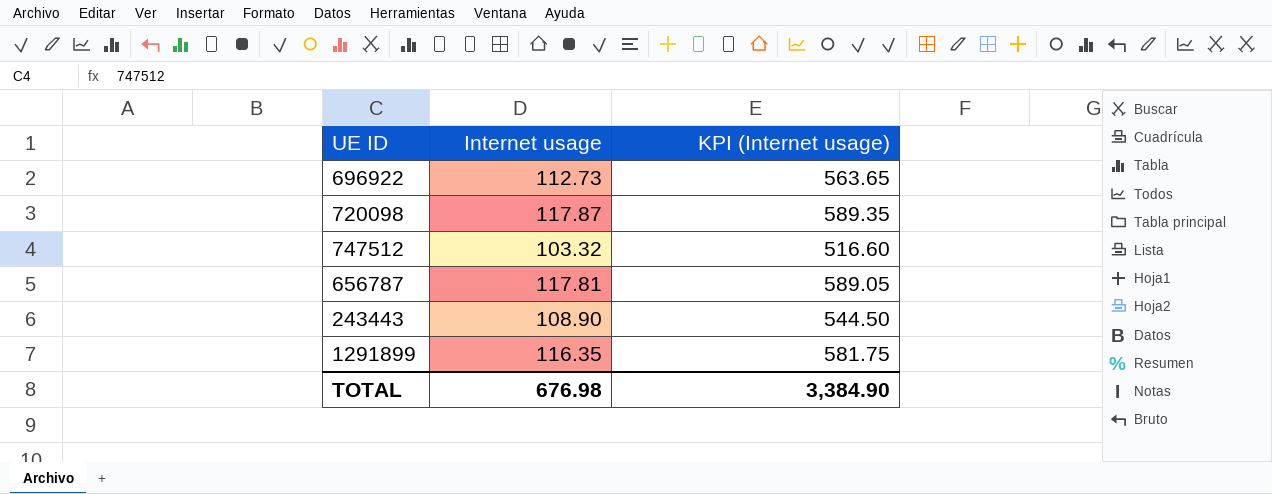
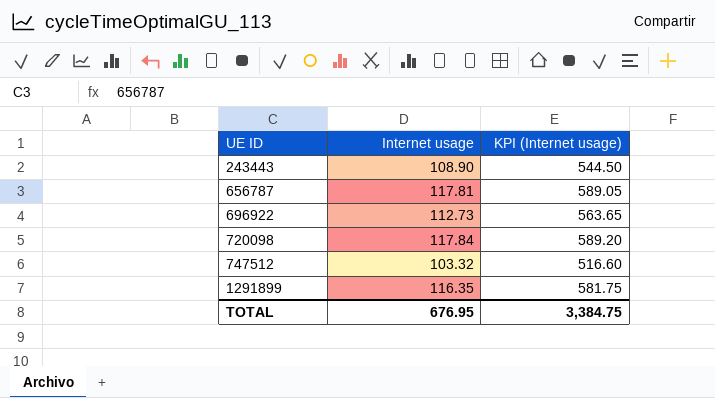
row order: none -> UE ID ascending
720098 | Internet usage: 117.87 -> 117.84
720098 | KPI (Internet usage): 589.35 -> 589.20
TOTAL | Internet usage: 676.98 -> 676.95
TOTAL | KPI (Internet usage): 3,384.90 -> 3,384.75

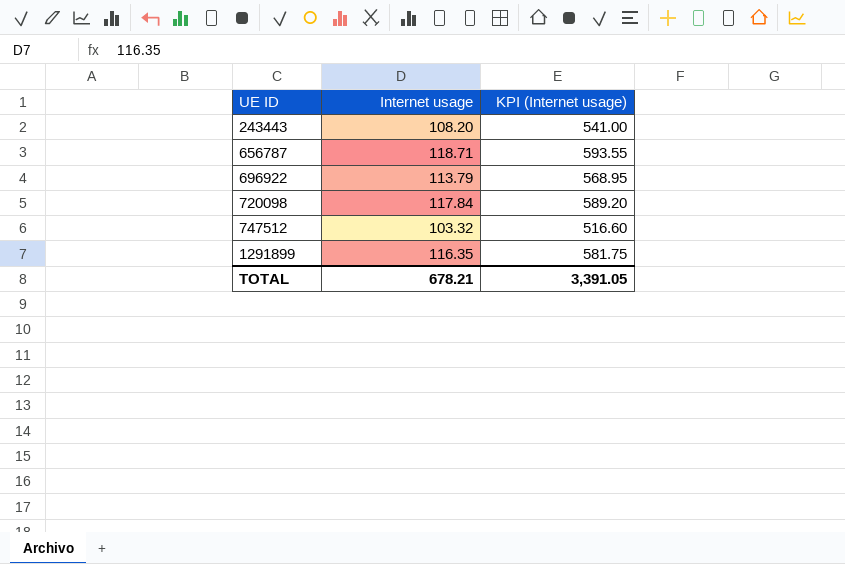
243443 | Internet usage: 108.90 -> 108.20
243443 | KPI (Internet usage): 544.50 -> 541.00
656787 | Internet usage: 117.81 -> 118.71
656787 | KPI (Internet usage): 589.05 -> 593.55
696922 | Internet usage: 112.73 -> 113.79
696922 | KPI (Internet usage): 563.65 -> 568.95
TOTAL | Internet usage: 676.95 -> 678.21
TOTAL | KPI (Internet usage): 3,384.75 -> 3,391.05

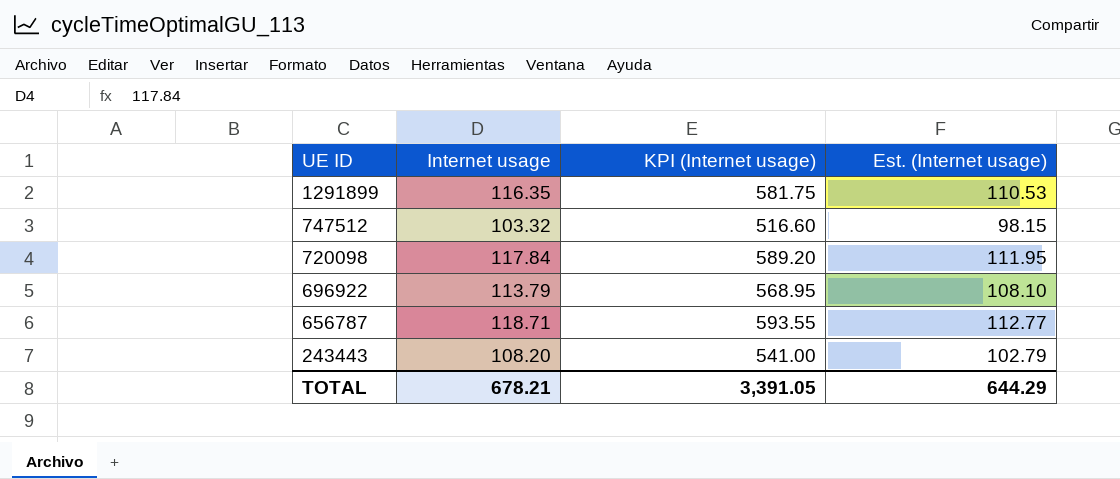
row order: UE ID ascending -> UE ID descending
column Est. (Internet usage) | formula: none -> [Internet usage] * 0.95

